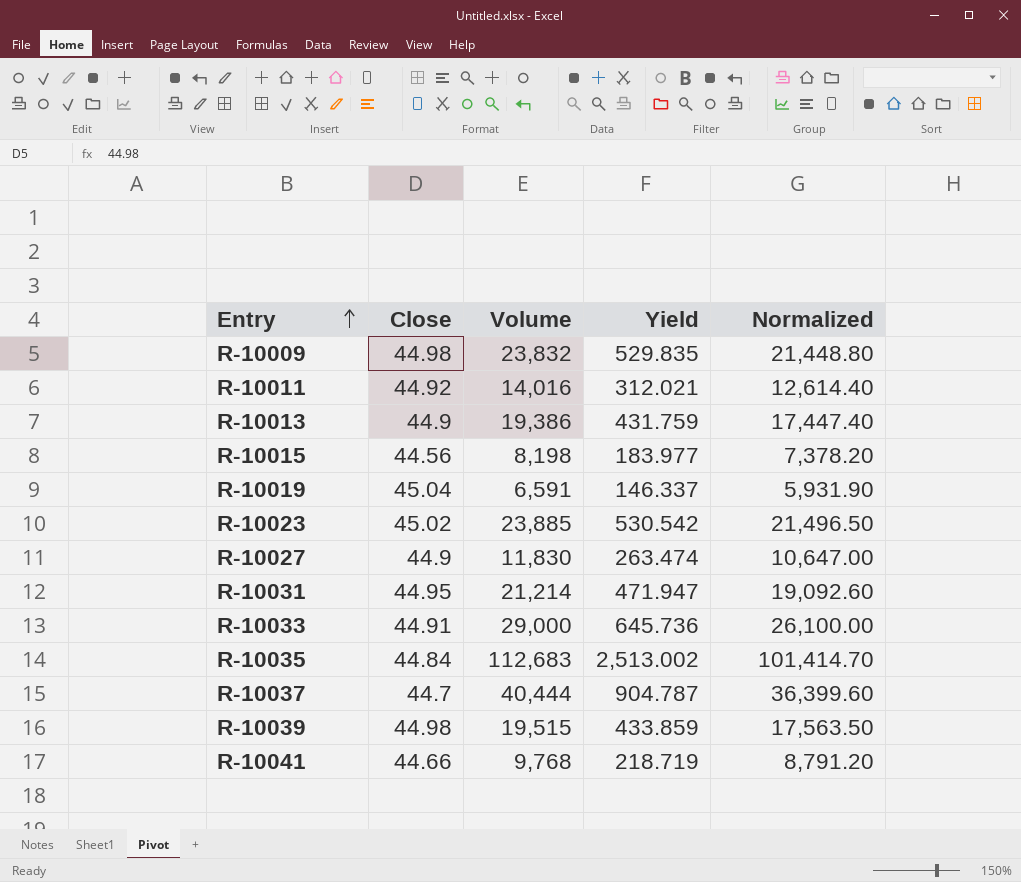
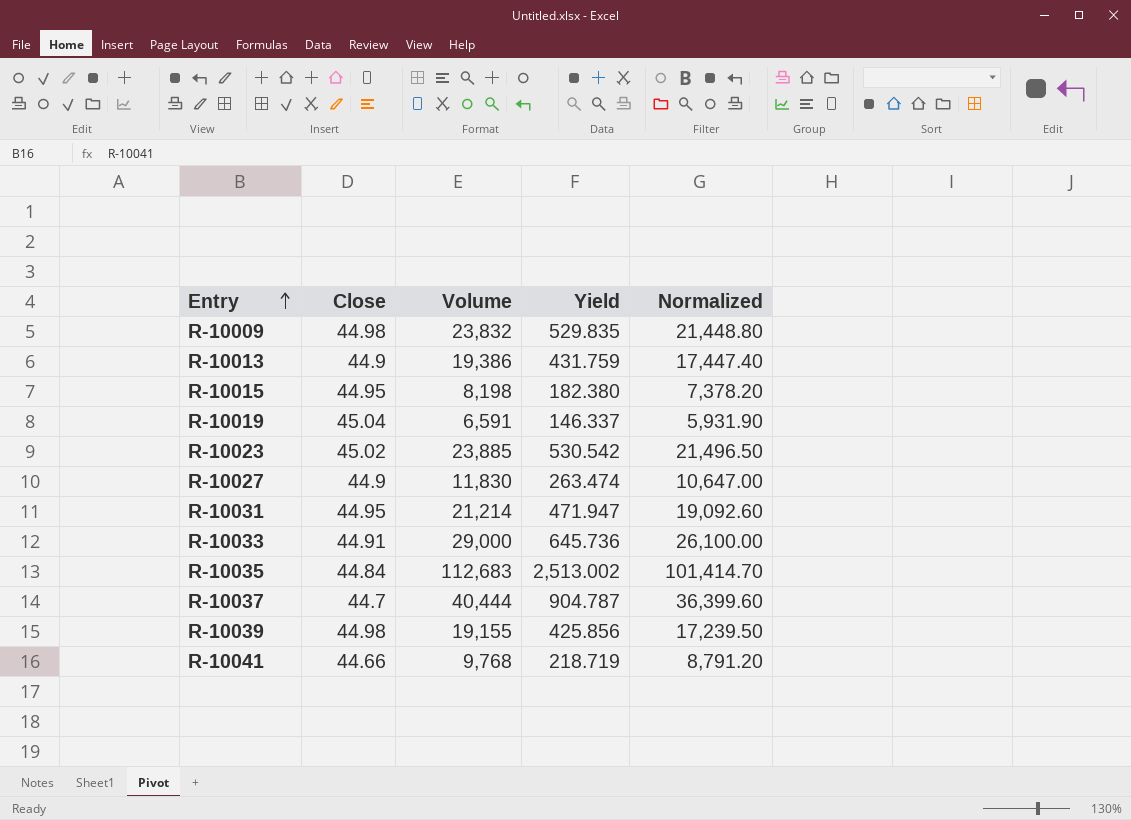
row R-10011: 44.92 | 14,016 | 312.021 | 12,614.40 -> none
R-10015 | Close: 44.56 -> 44.95
R-10015 | Yield: 183.977 -> 182.380
R-10039 | Volume: 19,515 -> 19,155
R-10039 | Yield: 433.859 -> 425.856
R-10039 | Normalized: 17,563.50 -> 17,239.50

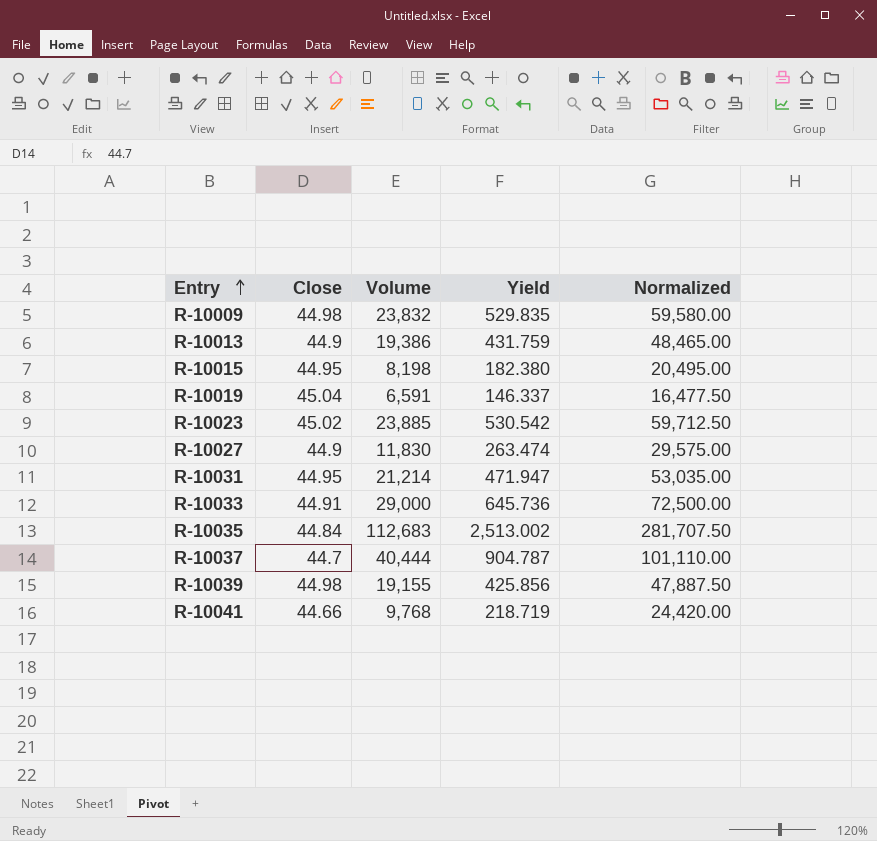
column Normalized | formula: [Volume] * 0.9 -> [Volume] * 2.5

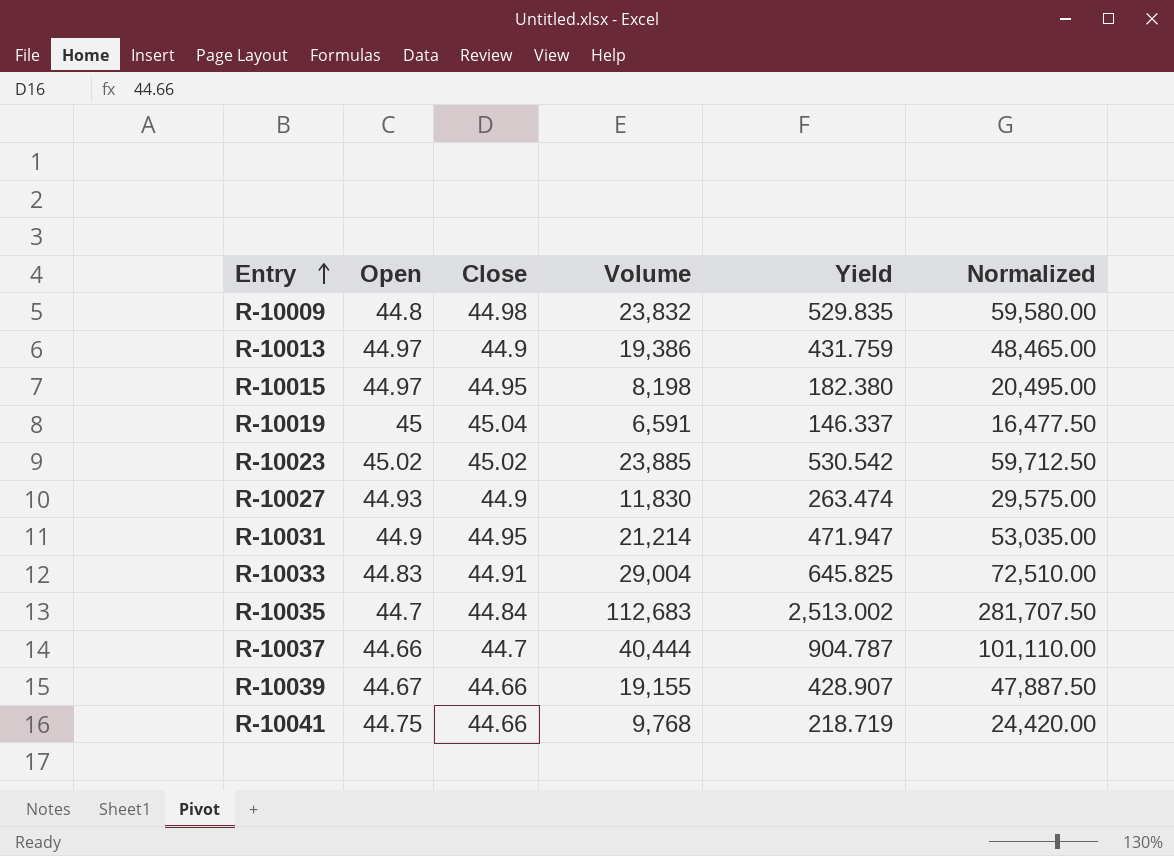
column Open | position: none -> 2
R-10033 | Volume: 29,000 -> 29,004
R-10033 | Yield: 645.736 -> 645.825
R-10033 | Normalized: 72,500.00 -> 72,510.00
R-10039 | Close: 44.98 -> 44.66
R-10039 | Yield: 425.856 -> 428.907

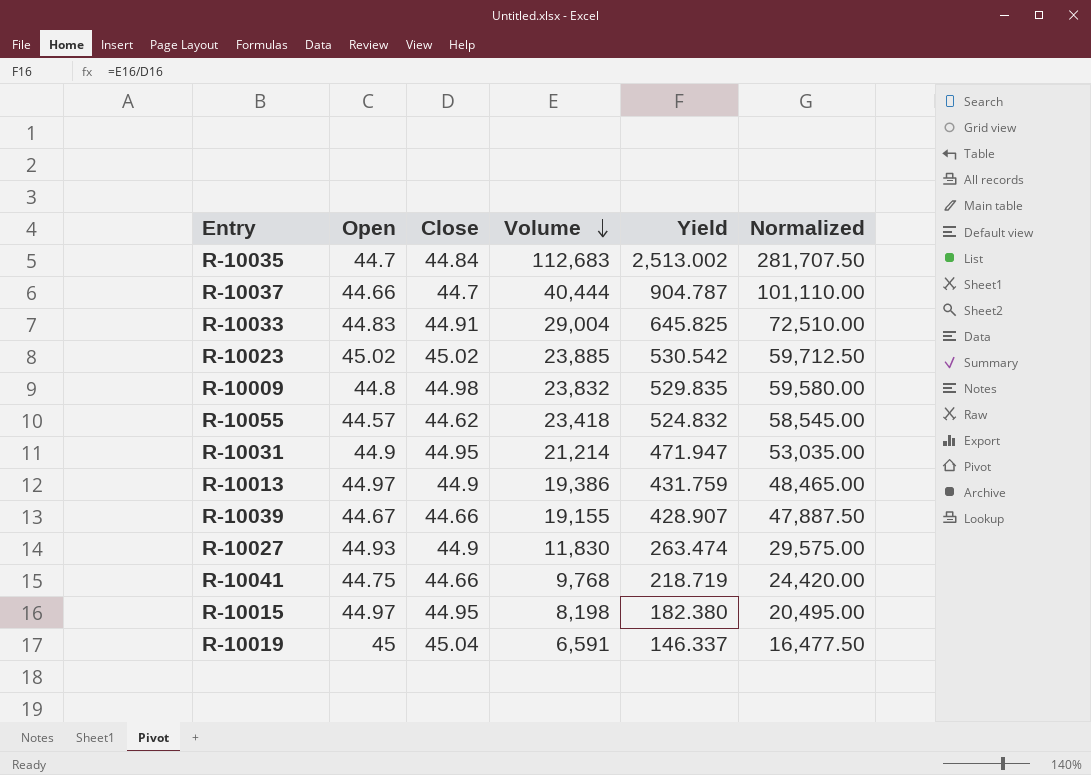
row order: Entry ascending -> Volume descending
row R-10055: none -> 44.57 | 44.62 | 23,418 | 524.832 | 58,545.00

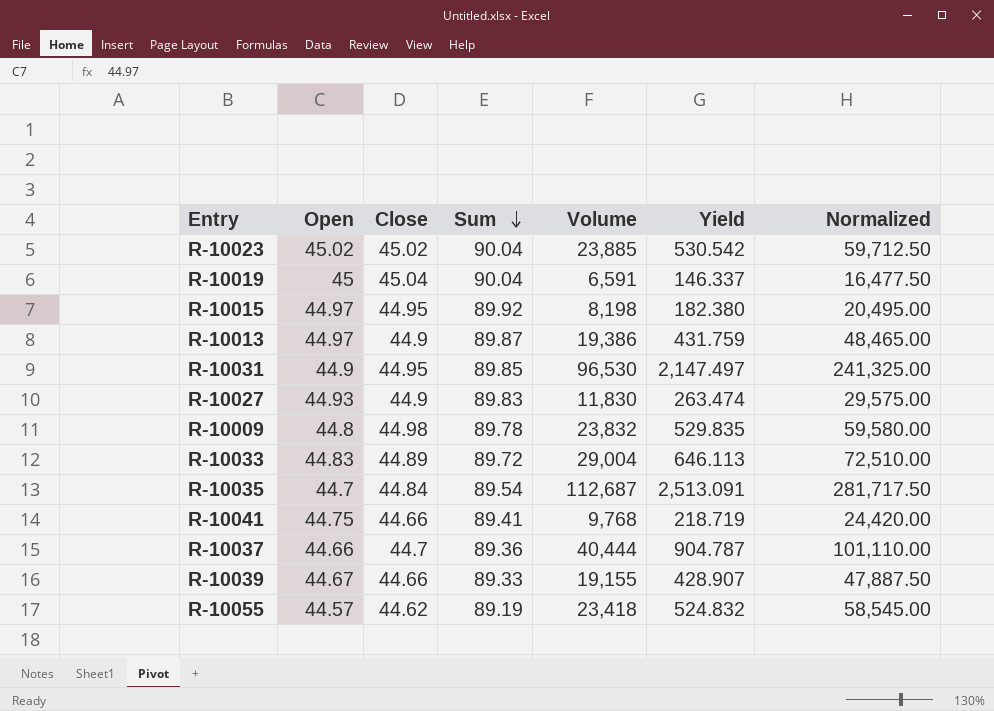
row order: Volume descending -> Sum descending
column Sum | formula: none -> [Open] + [Close]
R-10031 | Volume: 21,214 -> 96,530
R-10031 | Yield: 471.947 -> 2,147.497
R-10031 | Normalized: 53,035.00 -> 241,325.00
R-10033 | Close: 44.91 -> 44.89
R-10033 | Yield: 645.825 -> 646.113
R-10035 | Volume: 112,683 -> 112,687
R-10035 | Yield: 2,513.002 -> 2,513.091
R-10035 | Normalized: 281,707.50 -> 281,717.50

